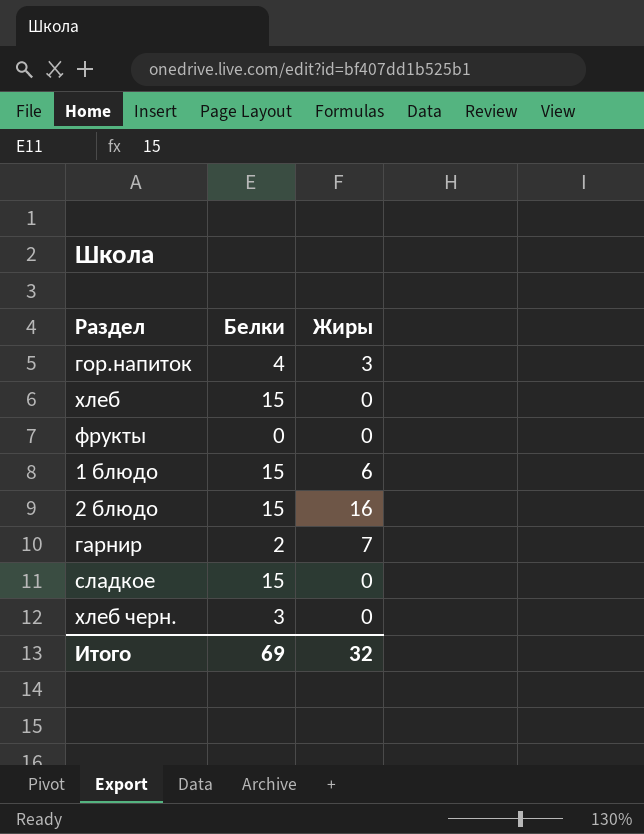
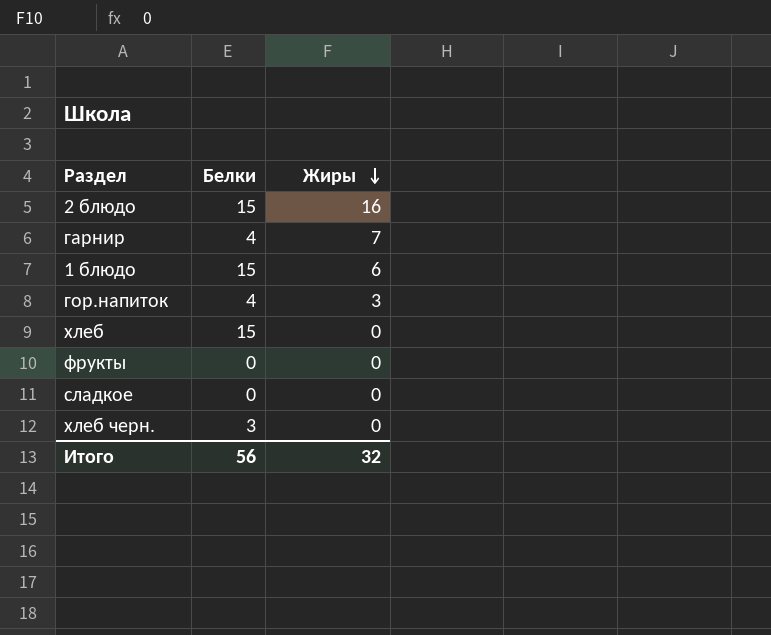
row order: none -> Жиры descending
гарнир | Белки: 2 -> 4
сладкое | Белки: 15 -> 0
Итого | Белки: 69 -> 56

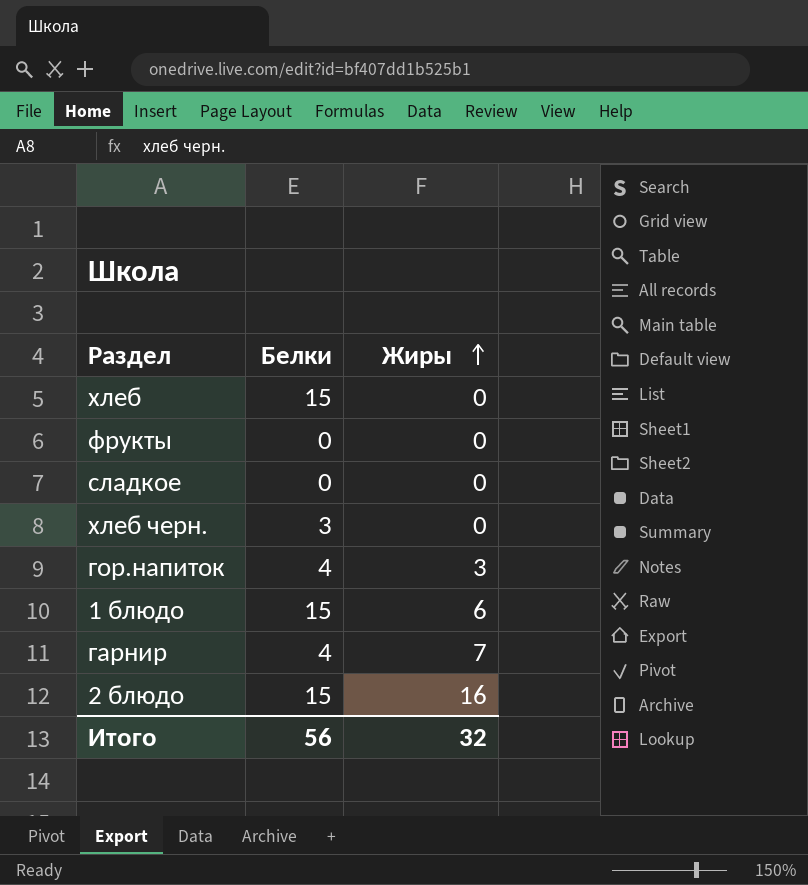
row order: Жиры descending -> Жиры ascending

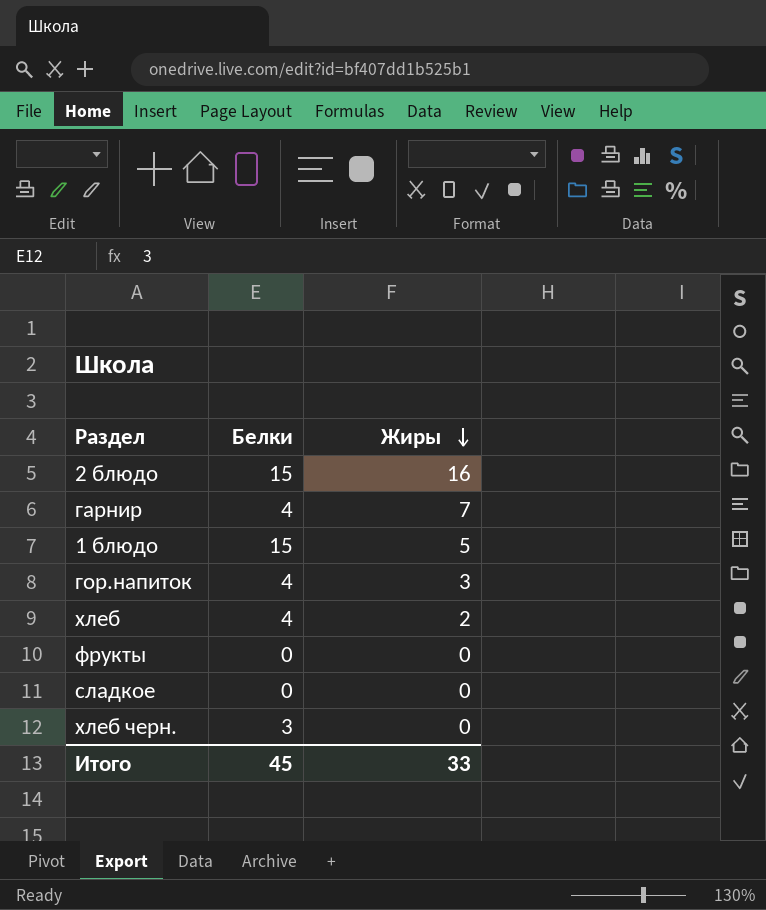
row order: Жиры ascending -> Жиры descending
1 блюдо | Жиры: 6 -> 5
хлеб | Белки: 15 -> 4
хлеб | Жиры: 0 -> 2
Итого | Белки: 56 -> 45
Итого | Жиры: 32 -> 33

